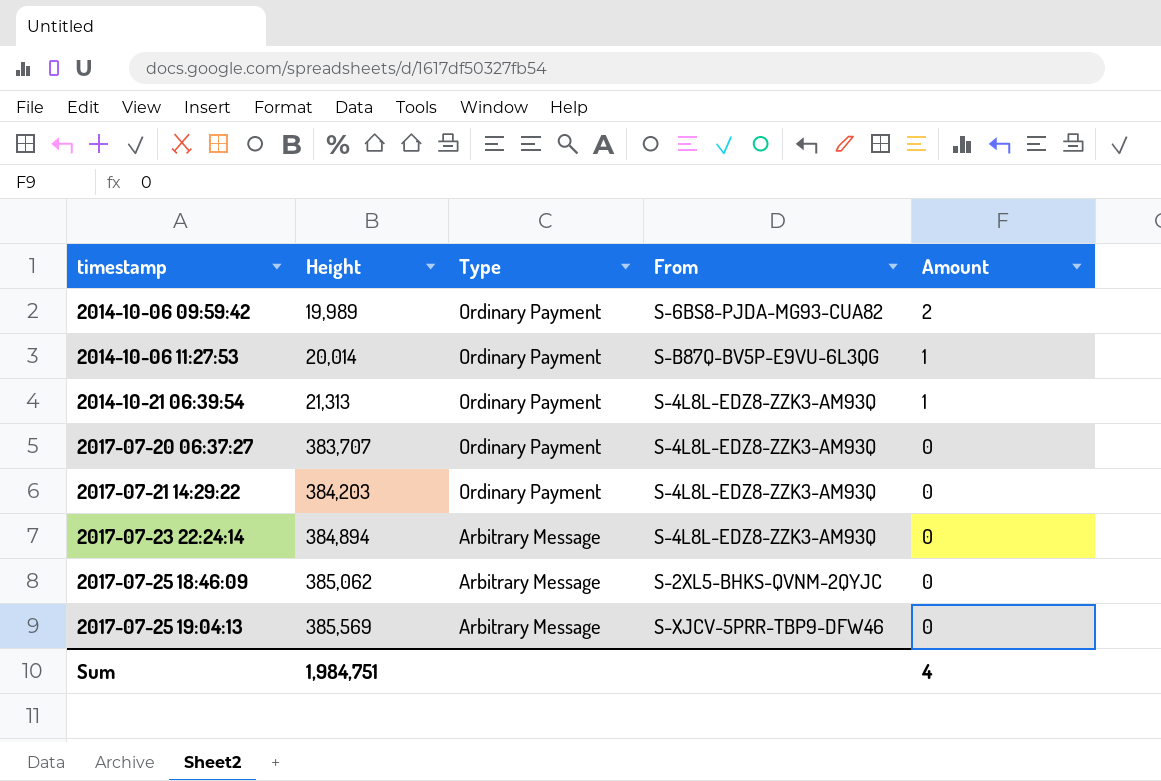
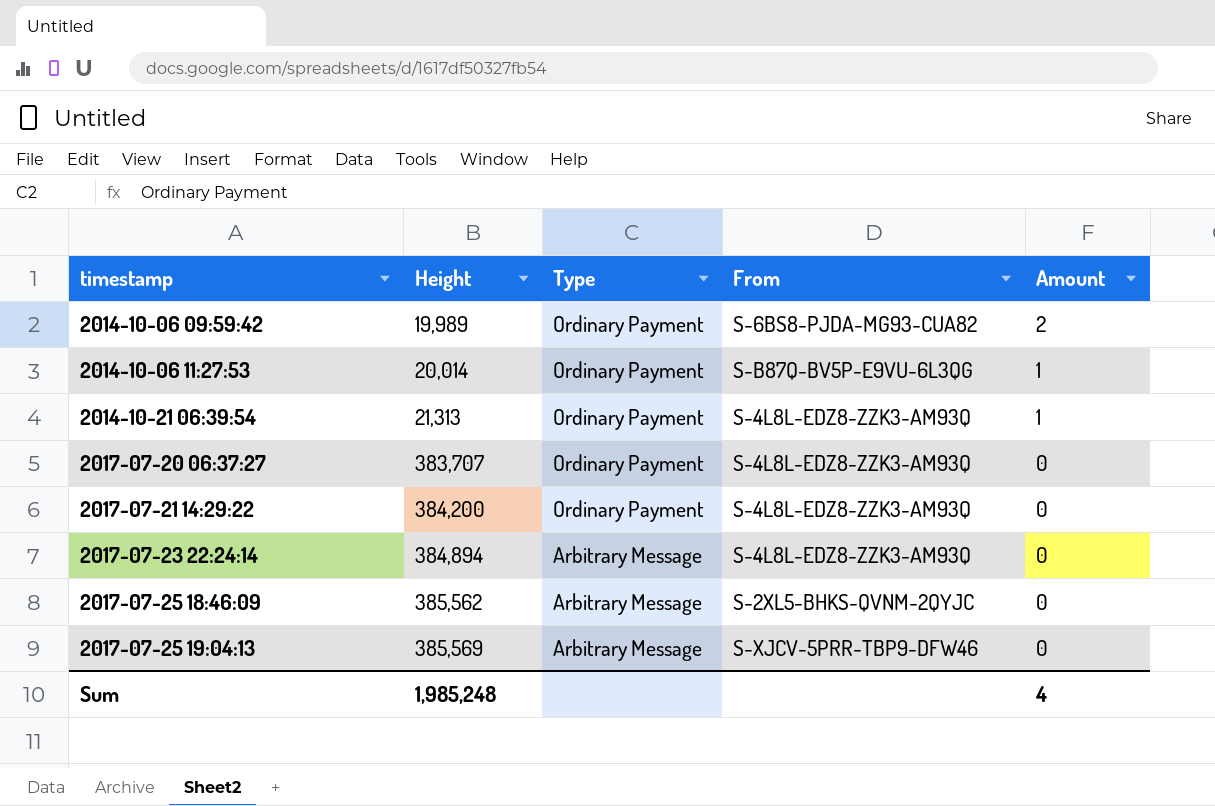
2017-07-21 14:29:22 | Height: 384,203 -> 384,200
2017-07-25 18:46:09 | Height: 385,062 -> 385,562
Sum | Height: 1,984,751 -> 1,985,248

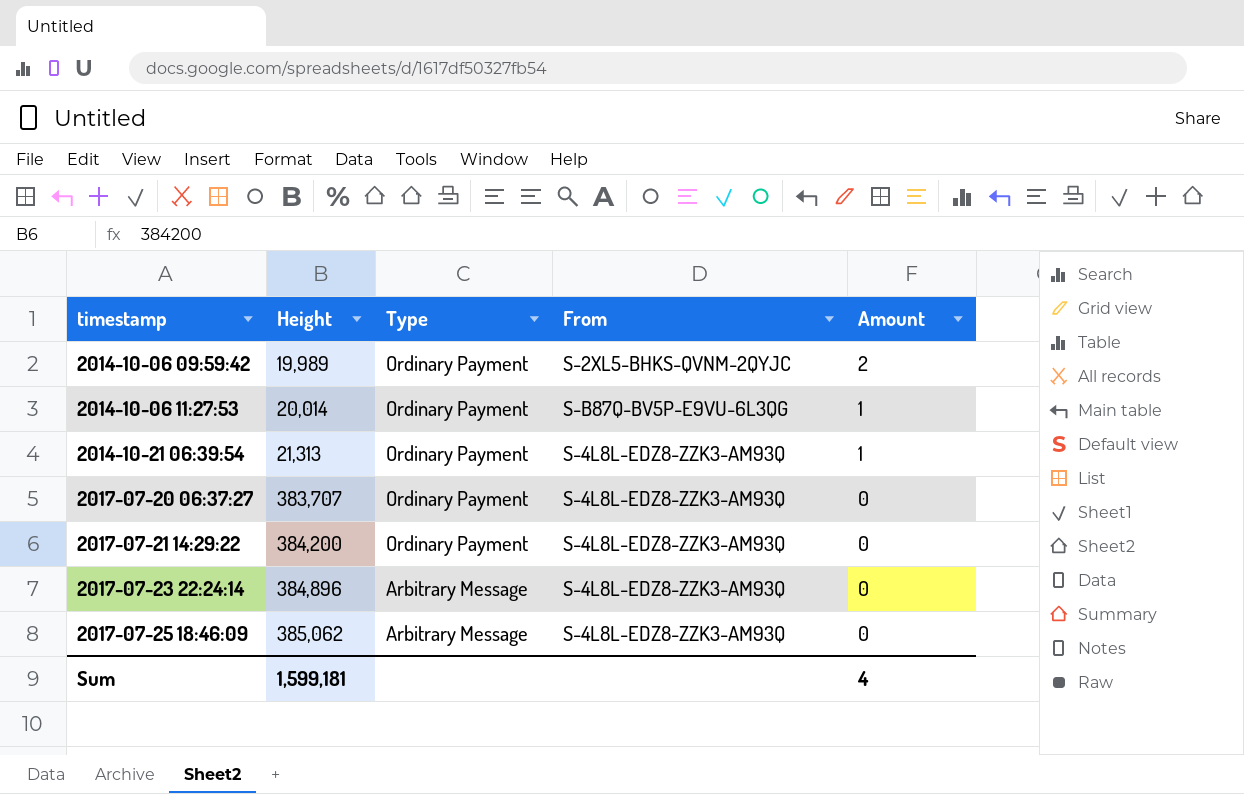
row 2017-07-25 19:04:13: 385,569 | Arbitrary Message | S-XJCV-5PRR-TBP9-DFW46 | 0 -> none
2014-10-06 09:59:42 | From: S-6BS8-PJDA-MG93-CUA82 -> S-2XL5-BHKS-QVNM-2QYJC
2017-07-23 22:24:14 | Height: 384,894 -> 384,896
2017-07-25 18:46:09 | Height: 385,562 -> 385,062
2017-07-25 18:46:09 | From: S-2XL5-BHKS-QVNM-2QYJC -> S-4L8L-EDZ8-ZZK3-AM93Q
Sum | Height: 1,985,248 -> 1,599,181

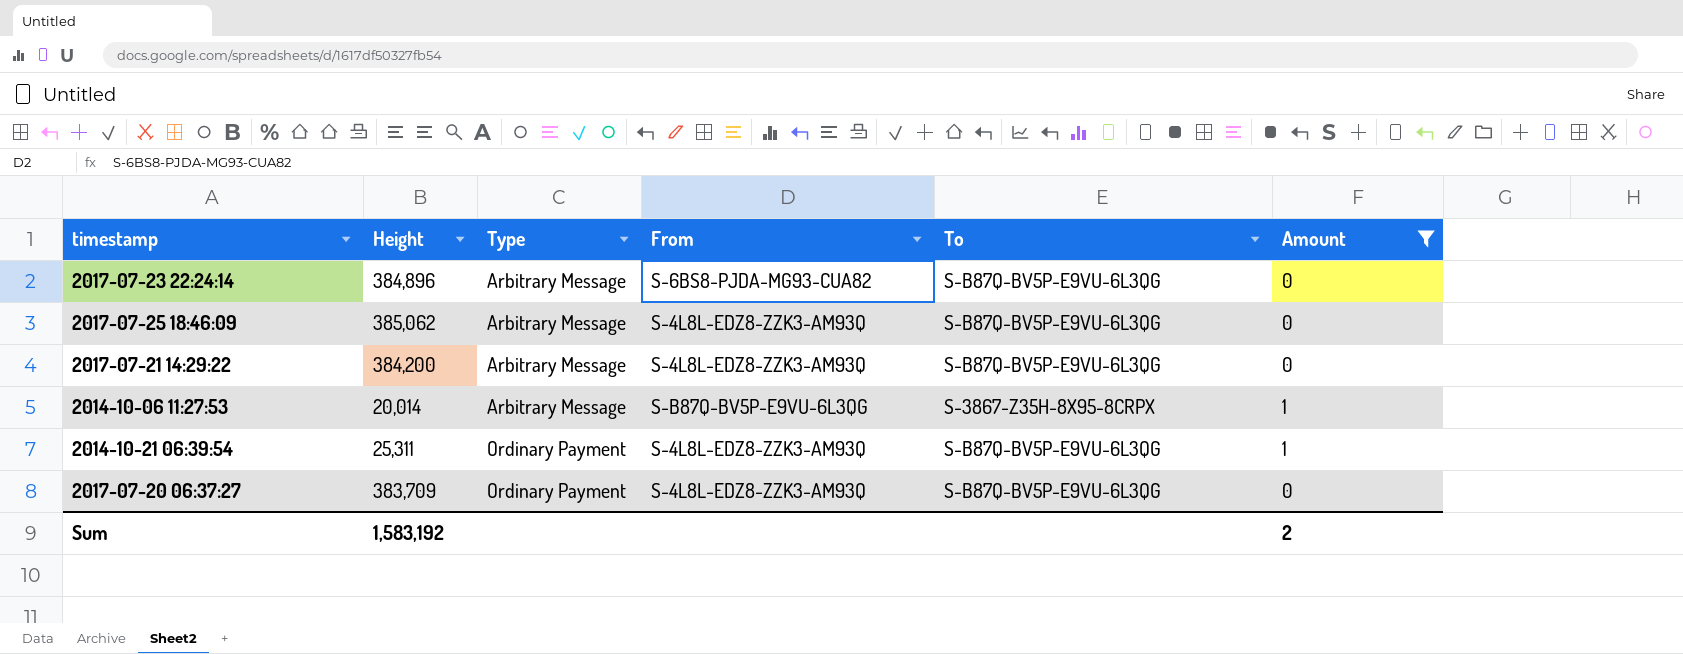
filter: none -> Amount != 2
row order: timestamp ascending -> Type ascending
column To | position: none -> 5
2017-07-23 22:24:14 | From: S-4L8L-EDZ8-ZZK3-AM93Q -> S-6BS8-PJDA-MG93-CUA82
2017-07-21 14:29:22 | Type: Ordinary Payment -> Arbitrary Message
2014-10-06 11:27:53 | Type: Ordinary Payment -> Arbitrary Message
2014-10-21 06:39:54 | Height: 21,313 -> 25,311
2017-07-20 06:37:27 | Height: 383,707 -> 383,709
Sum | Height: 1,599,181 -> 1,583,192
Sum | Amount: 4 -> 2

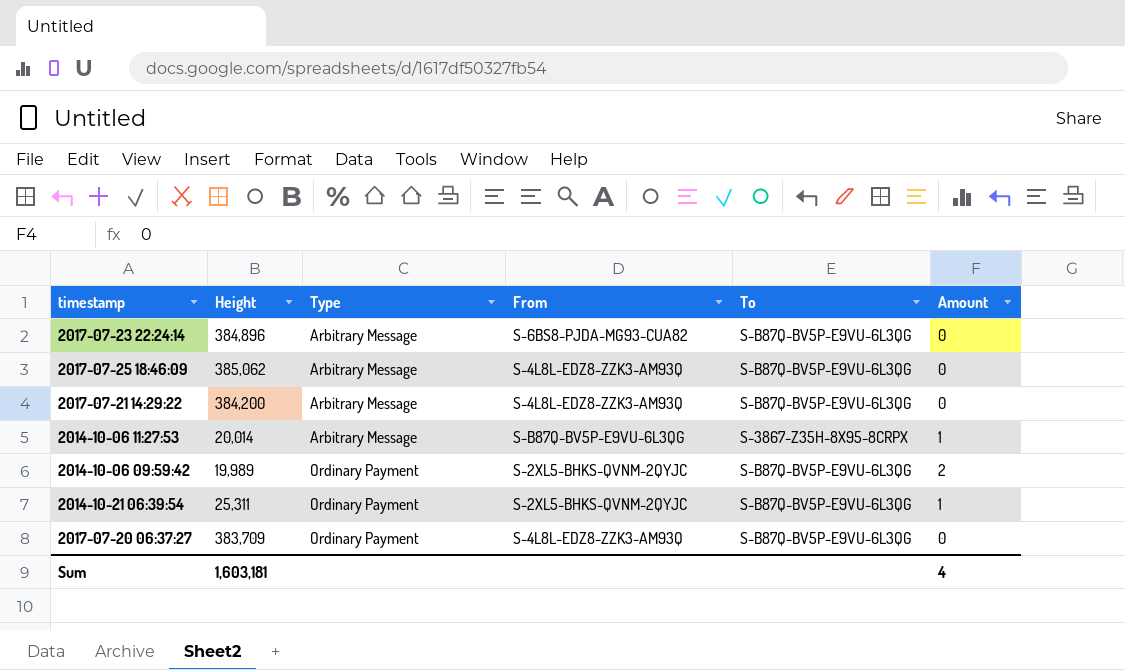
filter: Amount != 2 -> none
2014-10-21 06:39:54 | From: S-4L8L-EDZ8-ZZK3-AM93Q -> S-2XL5-BHKS-QVNM-2QYJC
Sum | Height: 1,583,192 -> 1,603,181
Sum | Amount: 2 -> 4

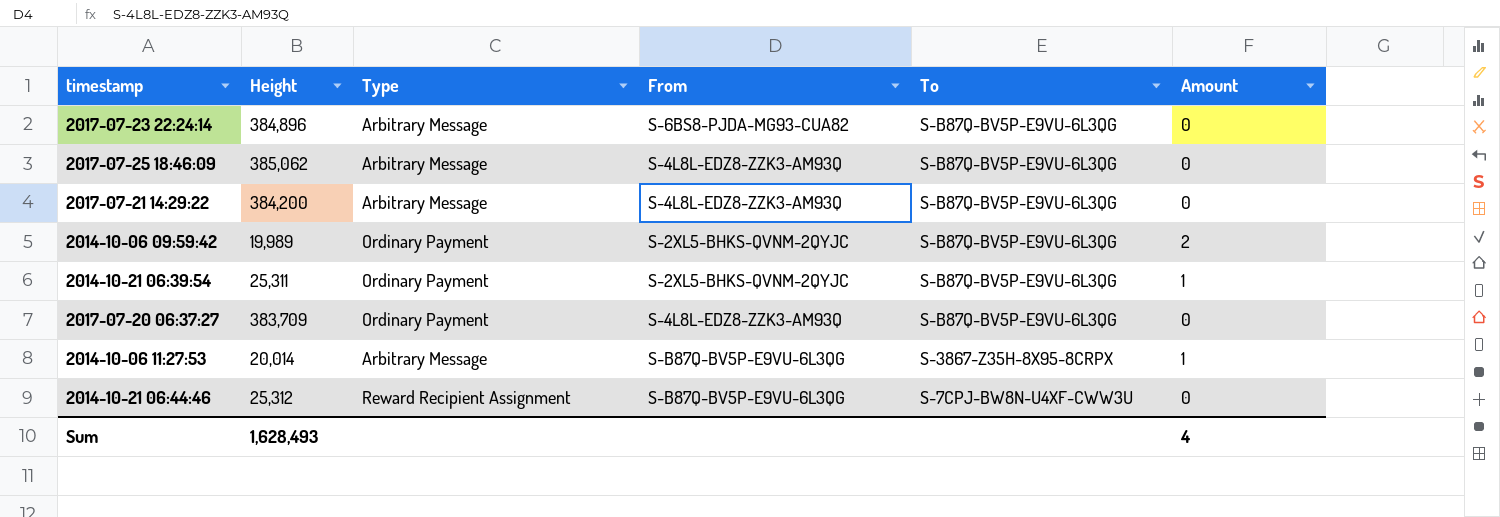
row order: Type ascending -> To descending
row 2014-10-21 06:44:46: none -> 25,312 | Reward Recipient Assignment | S-B87Q-BV5P-E9VU-6L3QG | S-7CPJ-BW8N-U4XF-CWW3U | 0
Sum | Height: 1,603,181 -> 1,628,493

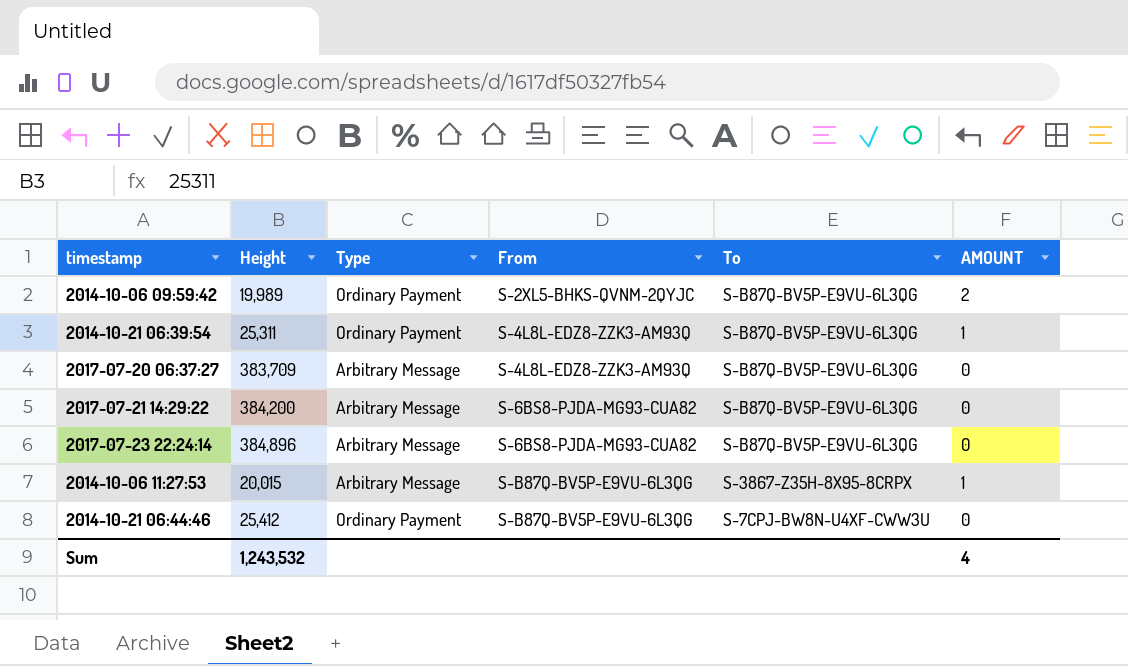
row order: To descending -> From ascending
column name: Amount -> AMOUNT
row 2017-07-25 18:46:09: 385,062 | Arbitrary Message | S-4L8L-EDZ8-ZZK3-AM93Q | S-B87Q-BV5P-E9VU-6L3QG | 0 -> none
2014-10-21 06:39:54 | From: S-2XL5-BHKS-QVNM-2QYJC -> S-4L8L-EDZ8-ZZK3-AM93Q
2017-07-20 06:37:27 | Type: Ordinary Payment -> Arbitrary Message
2017-07-21 14:29:22 | From: S-4L8L-EDZ8-ZZK3-AM93Q -> S-6BS8-PJDA-MG93-CUA82
2014-10-06 11:27:53 | Height: 20,014 -> 20,015
2014-10-21 06:44:46 | Height: 25,312 -> 25,412
2014-10-21 06:44:46 | Type: Reward Recipient Assignment -> Ordinary Payment
Sum | Height: 1,628,493 -> 1,243,532

